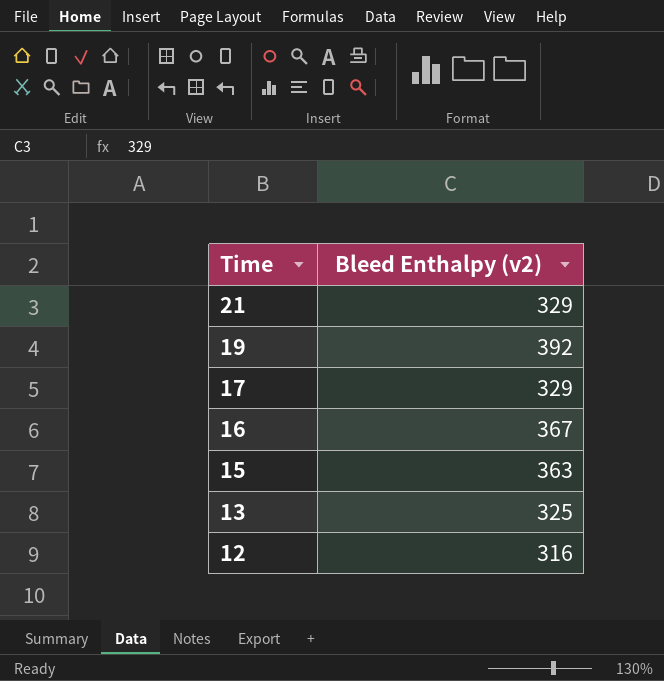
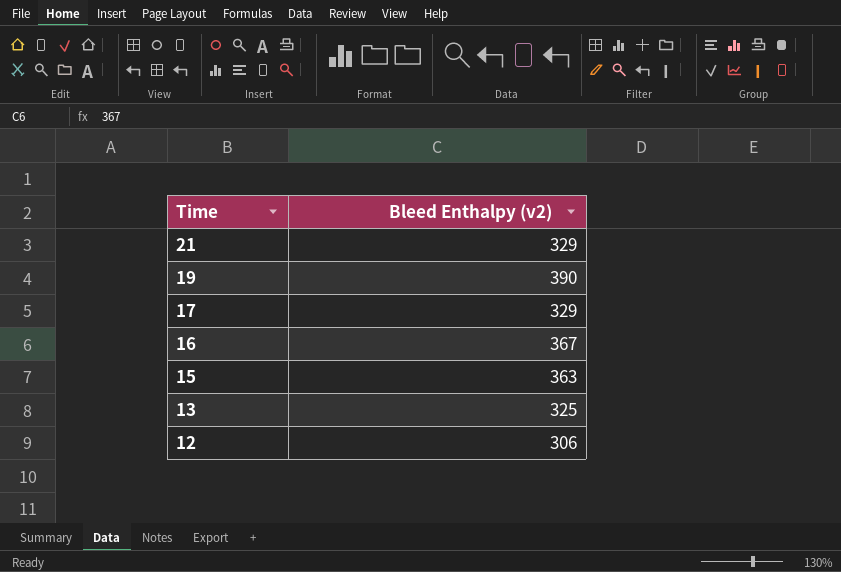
19 | Bleed Enthalpy (v2): 392 -> 390
12 | Bleed Enthalpy (v2): 316 -> 306

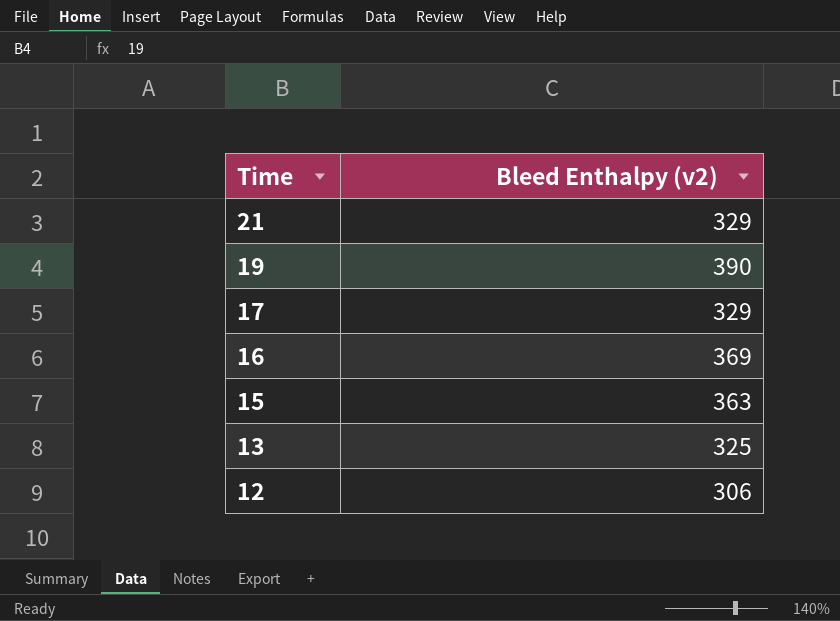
16 | Bleed Enthalpy (v2): 367 -> 369

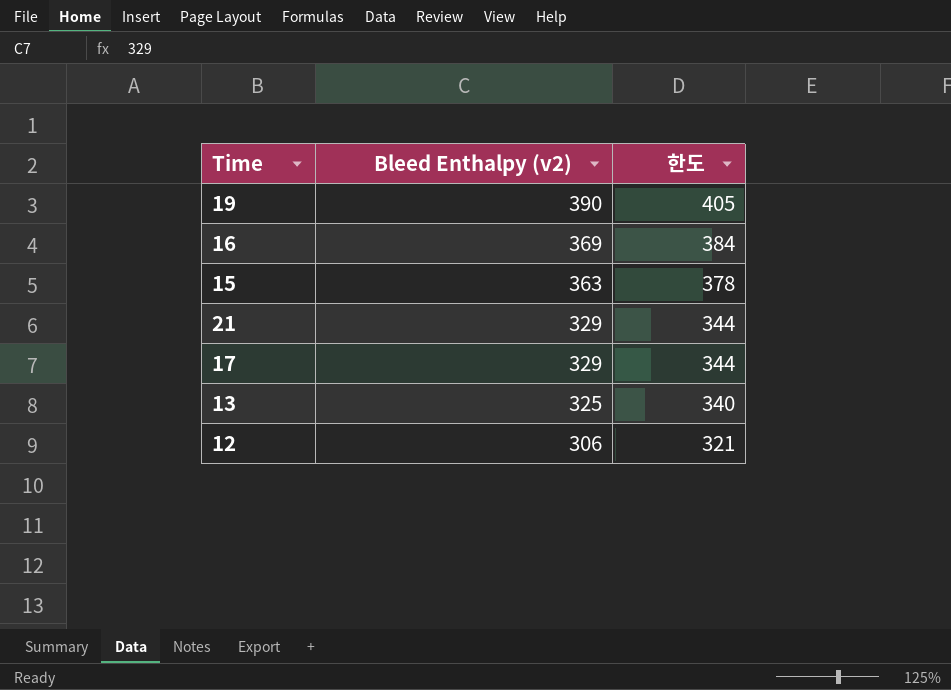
row order: Time descending -> Bleed Enthalpy (v2) descending
column 한도 | formula: none -> [Bleed Enthalpy (v2)] + 15

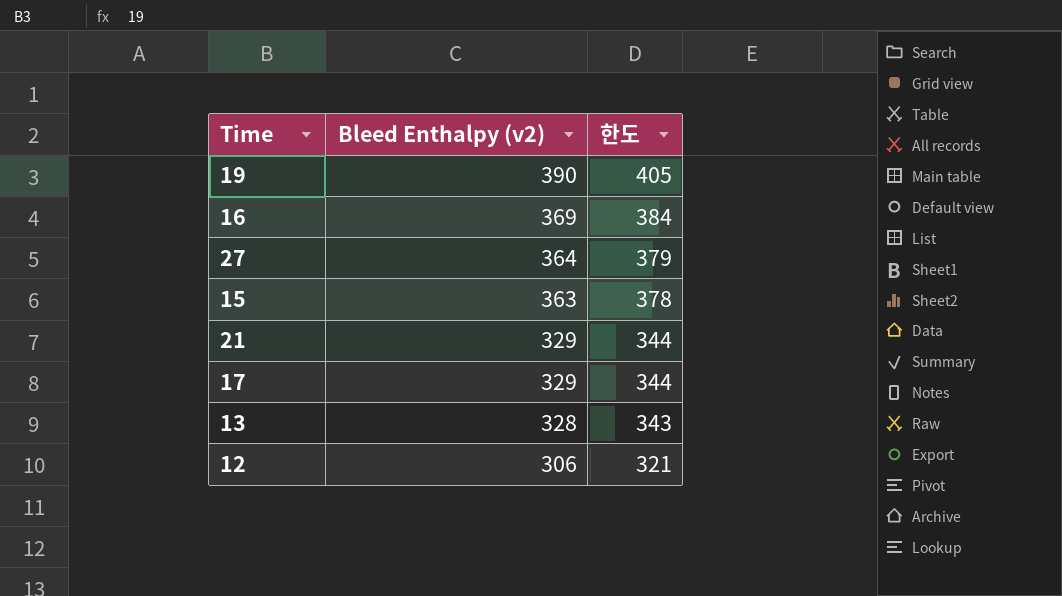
row 27: none -> 364 | 379
13 | Bleed Enthalpy (v2): 325 -> 328
13 | 한도: 340 -> 343

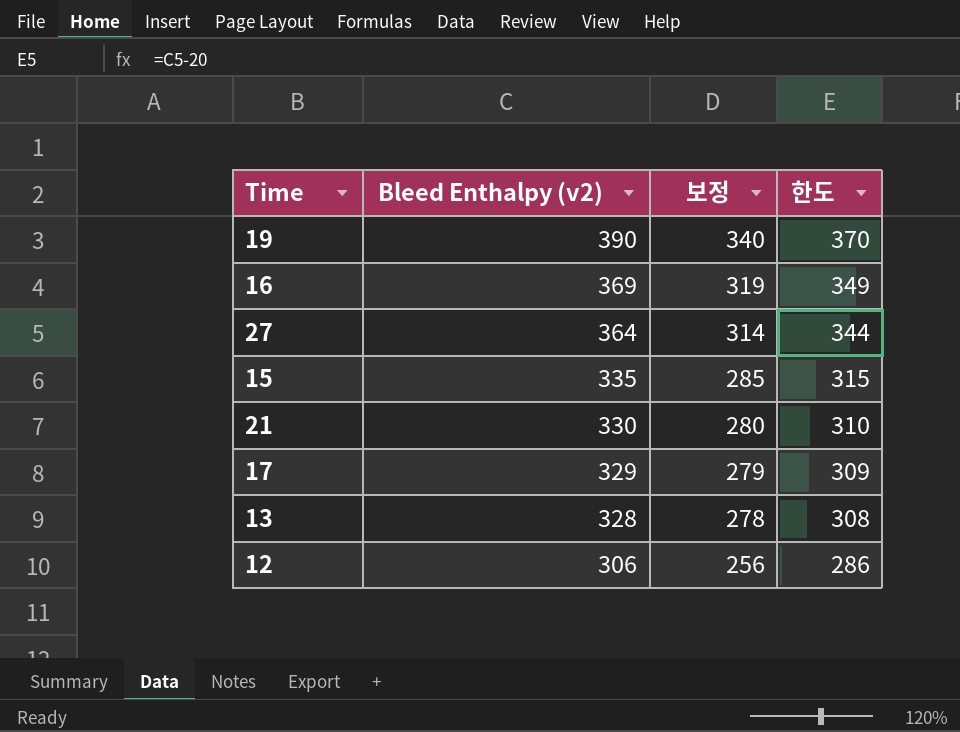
column 보정 | formula: none -> [Bleed Enthalpy (v2)] - 50
column 한도 | formula: [Bleed Enthalpy (v2)] + 15 -> [Bleed Enthalpy (v2)] - 20
15 | Bleed Enthalpy (v2): 363 -> 335
21 | Bleed Enthalpy (v2): 329 -> 330

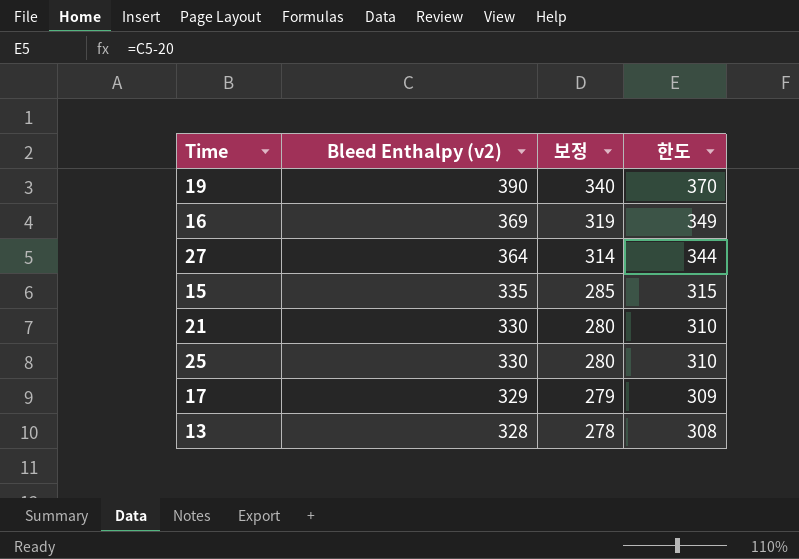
row 12: 306 | 256 | 286 -> none
row 25: none -> 330 | 280 | 310

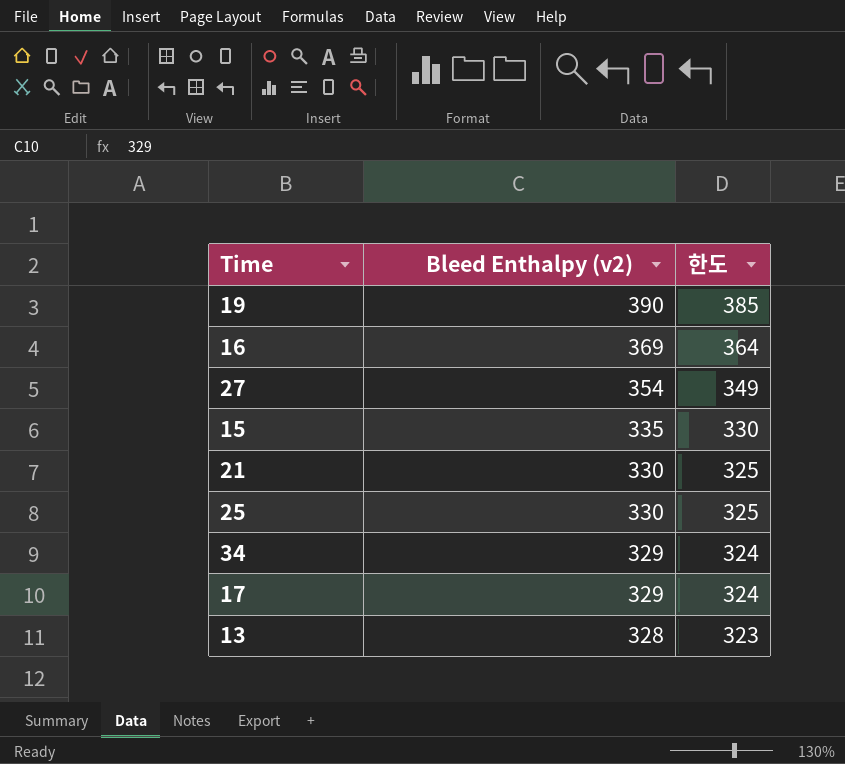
column 보정 | formula: [Bleed Enthalpy (v2)] - 50 -> none
column 한도 | formula: [Bleed Enthalpy (v2)] - 20 -> [Bleed Enthalpy (v2)] - 5
27 | Bleed Enthalpy (v2): 364 -> 354
row 34: none -> 329 | 324

